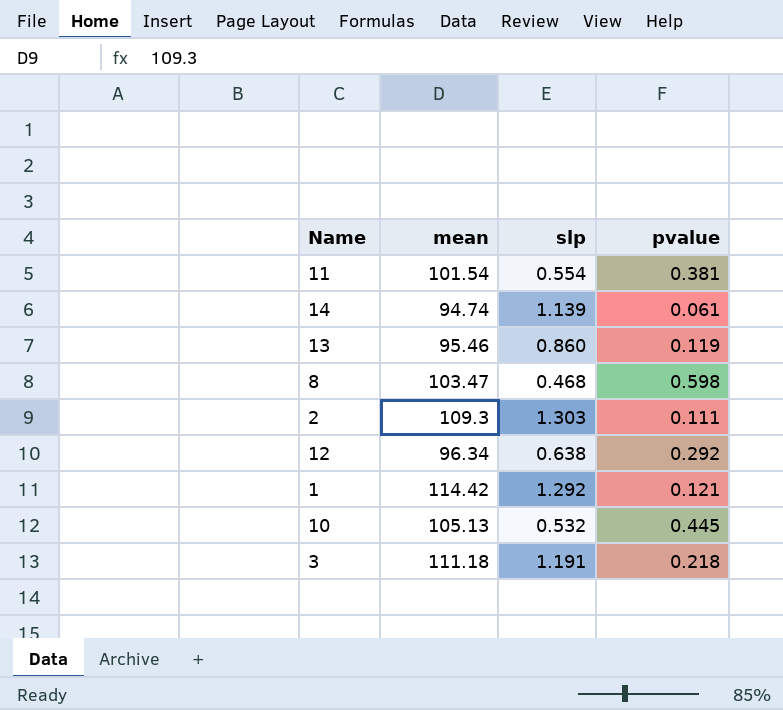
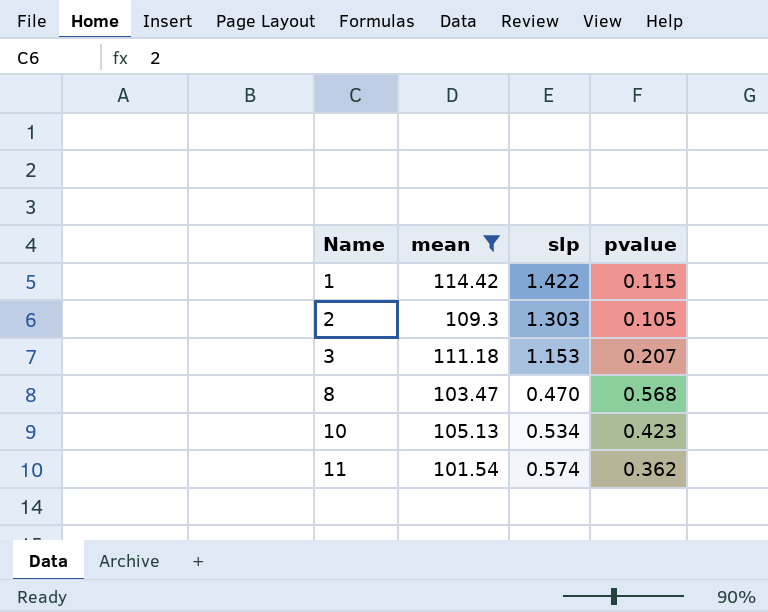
filter: none -> mean >= 101.54
row order: none -> Name ascending
1 | slp: 1.292 -> 1.422
1 | pvalue: 0.121 -> 0.115
2 | pvalue: 0.111 -> 0.105
3 | slp: 1.191 -> 1.153
3 | pvalue: 0.218 -> 0.207
8 | slp: 0.468 -> 0.470
8 | pvalue: 0.598 -> 0.568
10 | slp: 0.532 -> 0.534
10 | pvalue: 0.445 -> 0.423
11 | slp: 0.554 -> 0.574
11 | pvalue: 0.381 -> 0.362

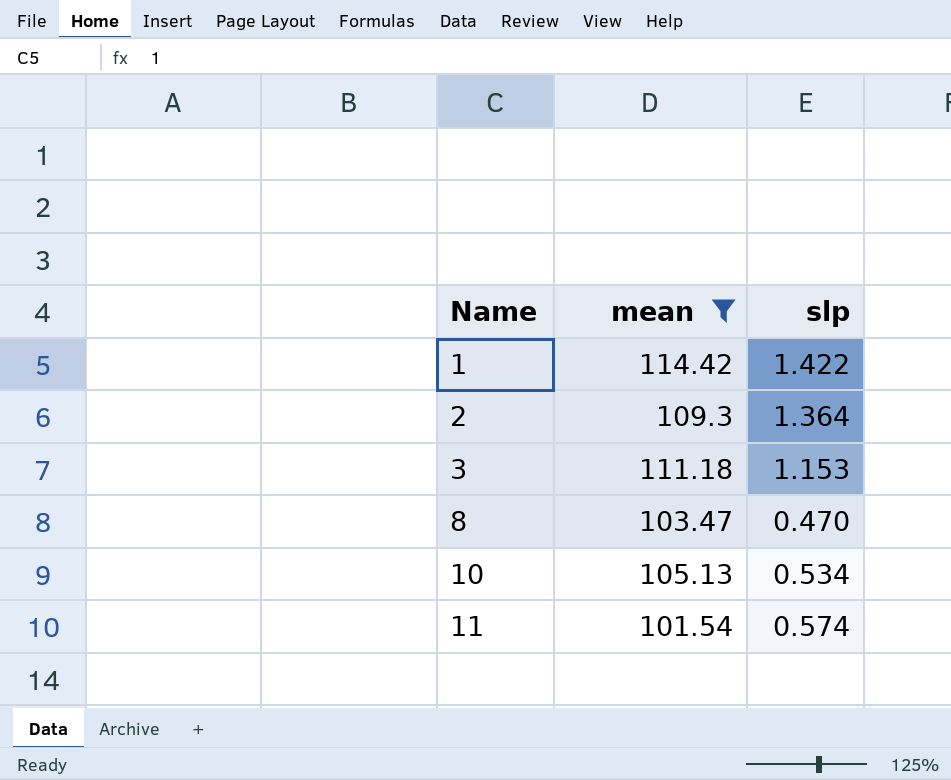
column pvalue | position: 4 -> none
2 | slp: 1.303 -> 1.364

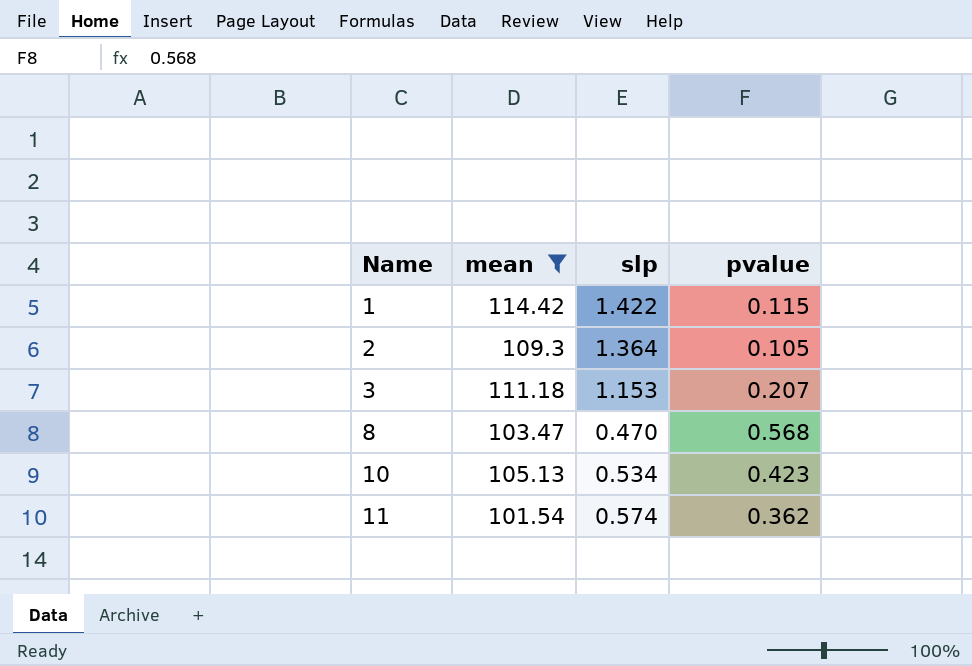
column pvalue | position: none -> 4

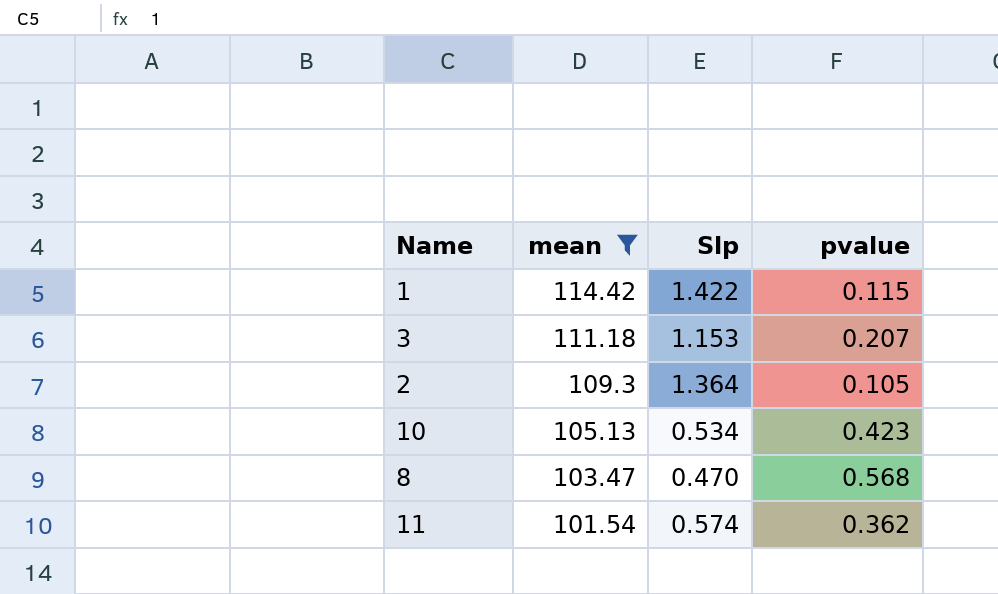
row order: Name ascending -> mean descending
column name: slp -> Slp

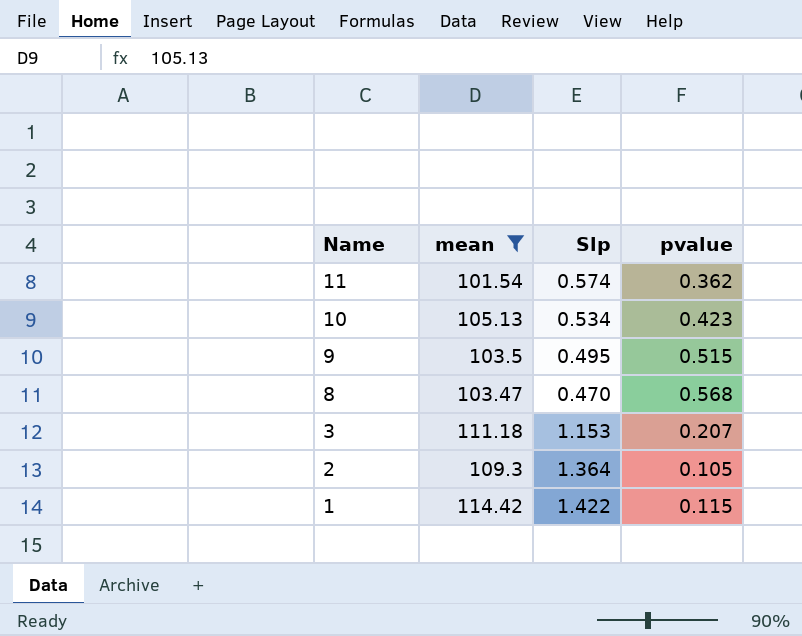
row order: mean descending -> Name descending
row 9: none -> 103.5 | 0.495 | 0.515

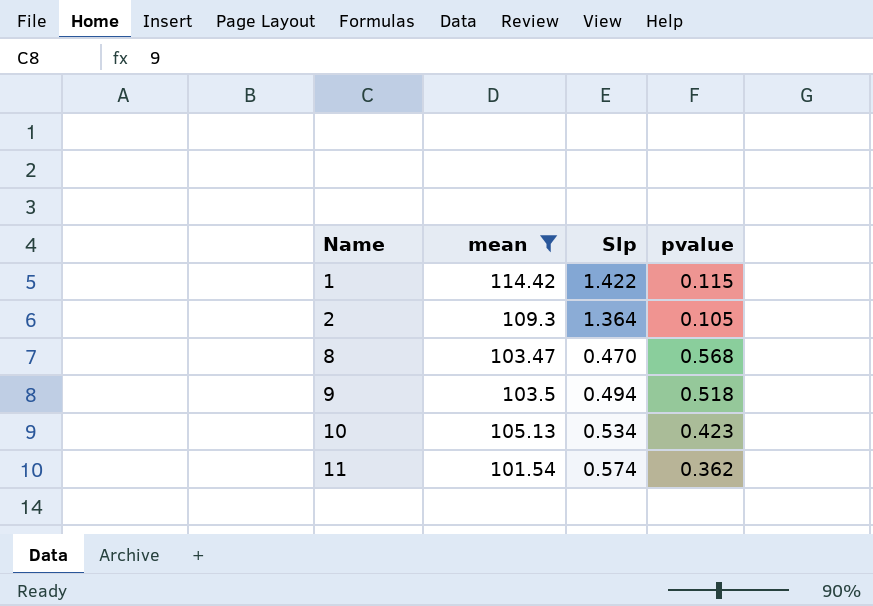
row order: Name descending -> Name ascending
row 3: 111.18 | 1.153 | 0.207 -> none
9 | Slp: 0.495 -> 0.494
9 | pvalue: 0.515 -> 0.518

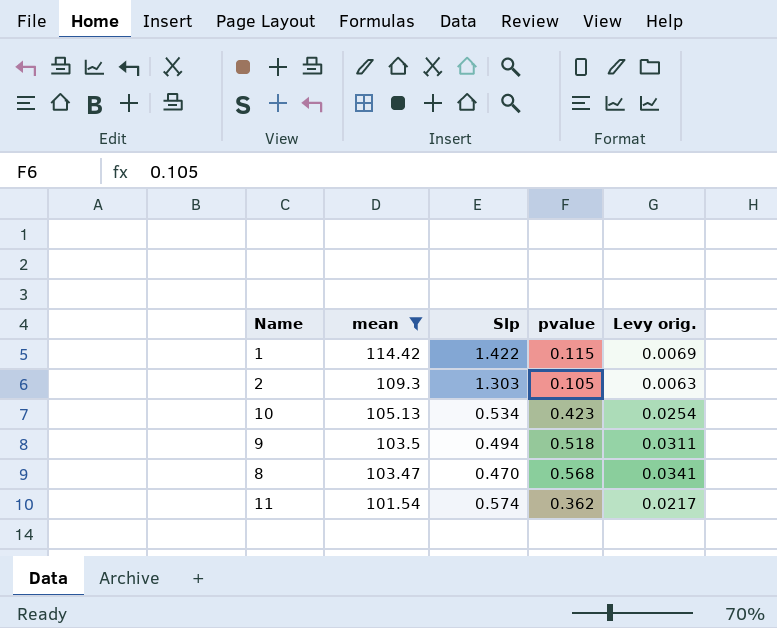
row order: Name ascending -> mean descending
column Levy orig. | formula: none -> [pvalue] * 0.06
2 | Slp: 1.364 -> 1.303

